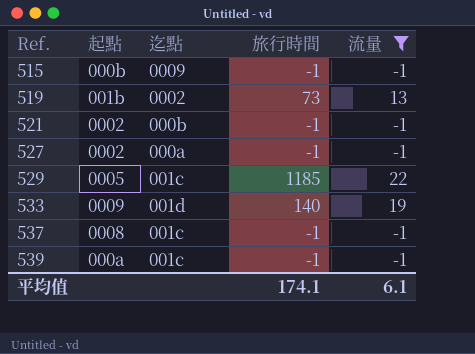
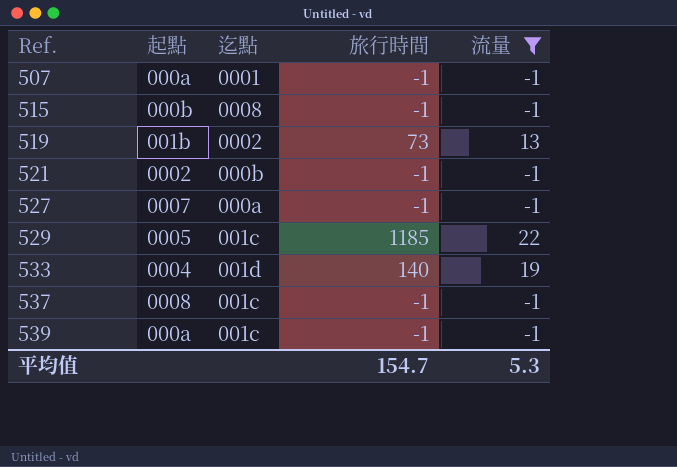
row 507: none -> 000a | 0001 | -1 | -1
515 | 迄點: 0009 -> 0008
527 | 起點: 0002 -> 0007
533 | 起點: 0009 -> 0004
平均值 | 旅行時間: 174.1 -> 154.7
平均值 | 流量: 6.1 -> 5.3

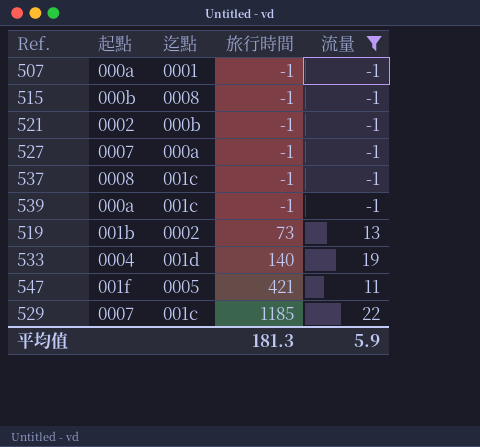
row order: Ref. ascending -> 旅行時間 ascending
row 547: none -> 001f | 0005 | 421 | 11
529 | 起點: 0005 -> 0007
平均值 | 旅行時間: 154.7 -> 181.3
平均值 | 流量: 5.3 -> 5.9

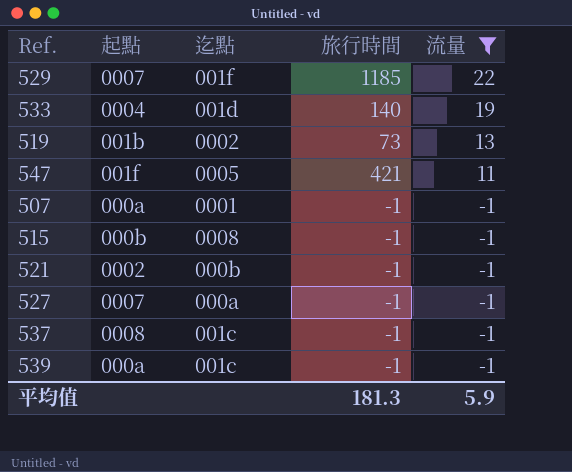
row order: 旅行時間 ascending -> 流量 descending
529 | 迄點: 001c -> 001f

